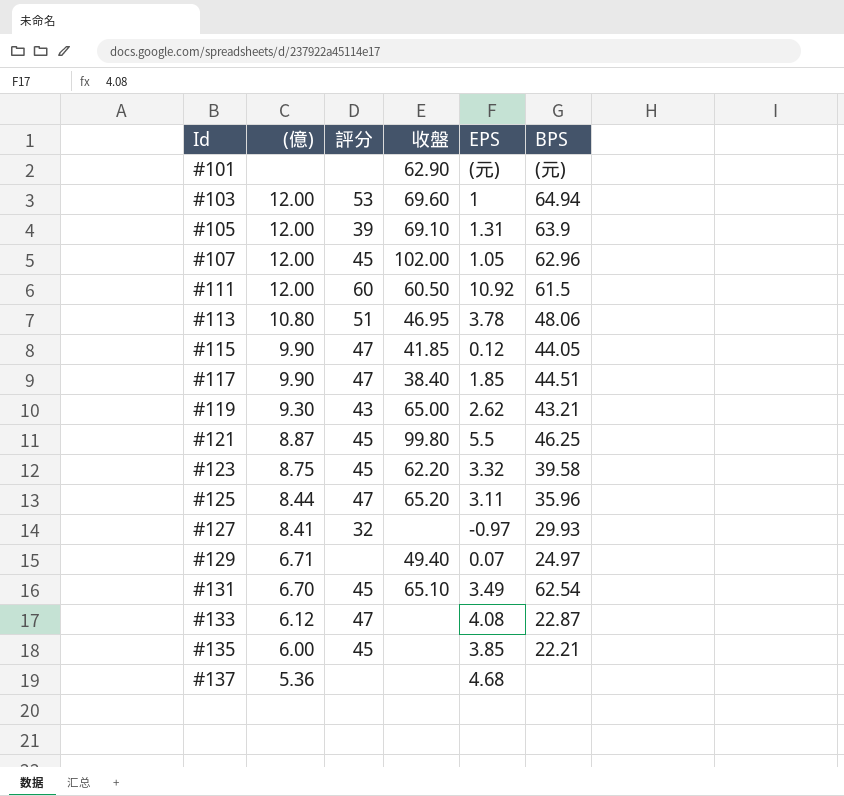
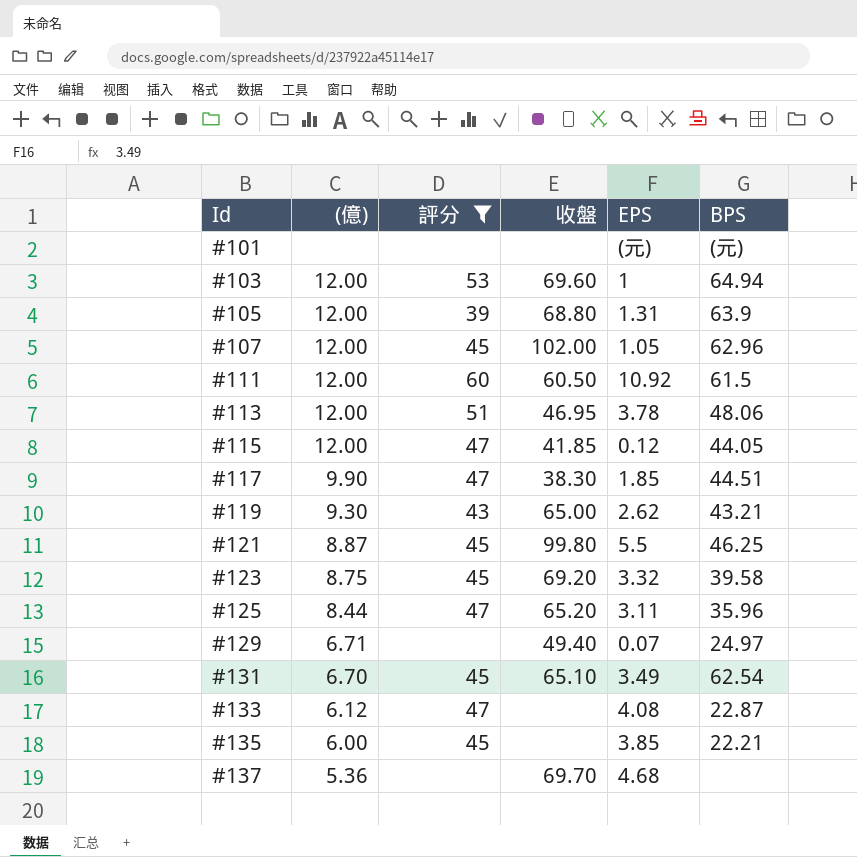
filter: none -> 評分 != 32
#101 | 收盤: 62.90 -> none
#105 | 收盤: 69.10 -> 68.80
#113 | (億): 10.80 -> 12.00
#115 | (億): 9.90 -> 12.00
#117 | 收盤: 38.40 -> 38.30
#123 | 收盤: 62.20 -> 69.20
#137 | 收盤: none -> 69.70

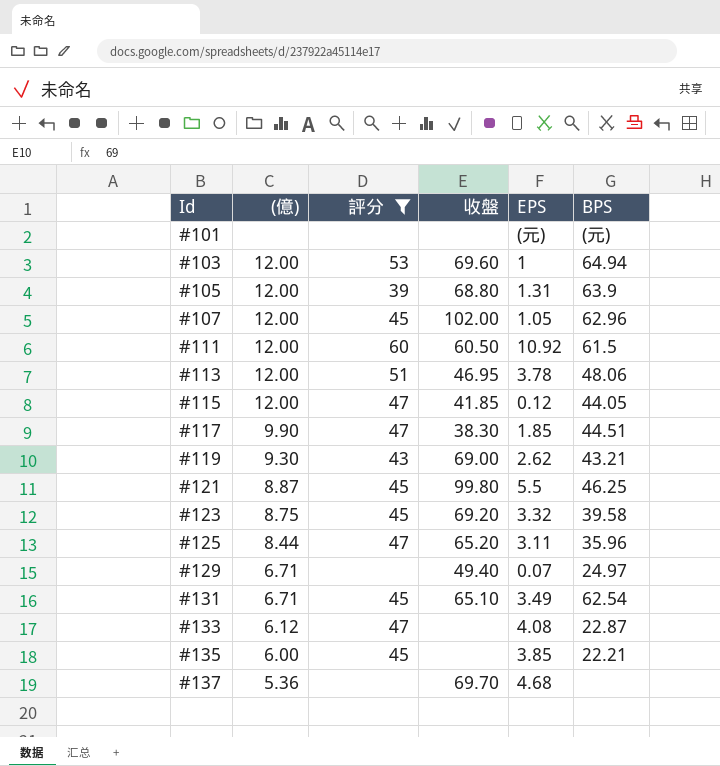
#119 | 收盤: 65.00 -> 69.00
#131 | (億): 6.70 -> 6.71

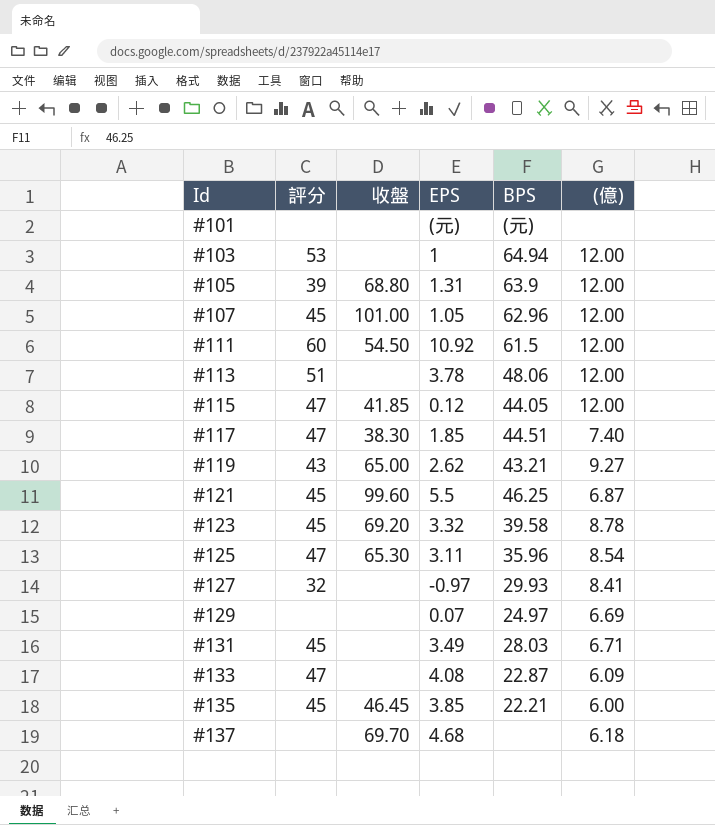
filter: 評分 != 32 -> none
column (億) | position: 2 -> 6
#103 | 收盤: 69.60 -> none
#107 | 收盤: 102.00 -> 101.00
#111 | 收盤: 60.50 -> 54.50
#113 | 收盤: 46.95 -> none
#117 | (億): 9.90 -> 7.40
#119 | 收盤: 69.00 -> 65.00
#119 | (億): 9.30 -> 9.27
#121 | 收盤: 99.80 -> 99.60
#121 | (億): 8.87 -> 6.87
#123 | (億): 8.75 -> 8.78
#125 | 收盤: 65.20 -> 65.30
#125 | (億): 8.44 -> 8.54
#129 | 收盤: 49.40 -> none
#129 | (億): 6.71 -> 6.69
#131 | 收盤: 65.10 -> none
#131 | BPS: 62.54 -> 28.03
#133 | (億): 6.12 -> 6.09
#135 | 收盤: none -> 46.45
#137 | (億): 5.36 -> 6.18

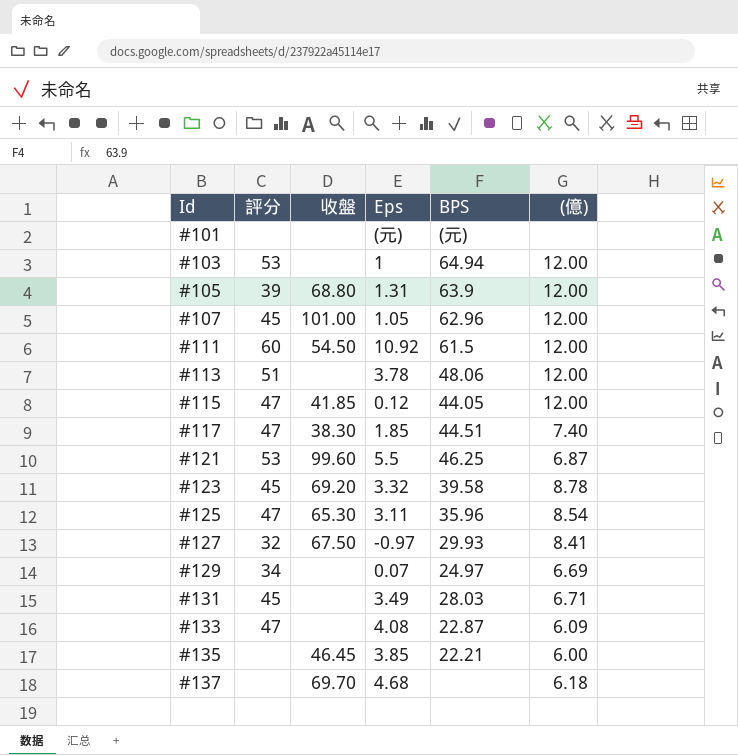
column name: EPS -> Eps
row #119: 43 | 65.00 | 2.62 | 43.21 | 9.27 -> none
#121 | 評分: 45 -> 53
#127 | 收盤: none -> 67.50
#129 | 評分: none -> 34
#135 | 評分: 45 -> none

